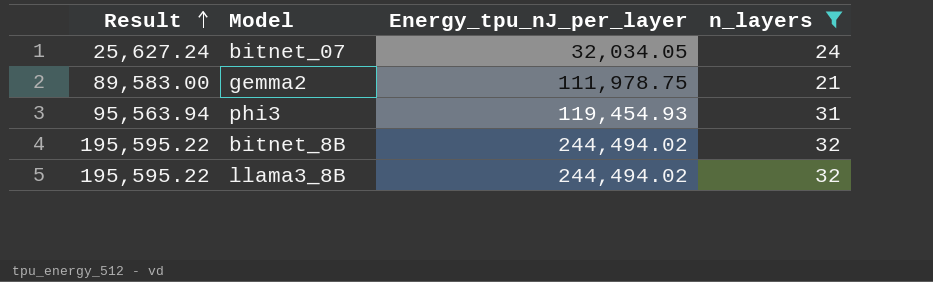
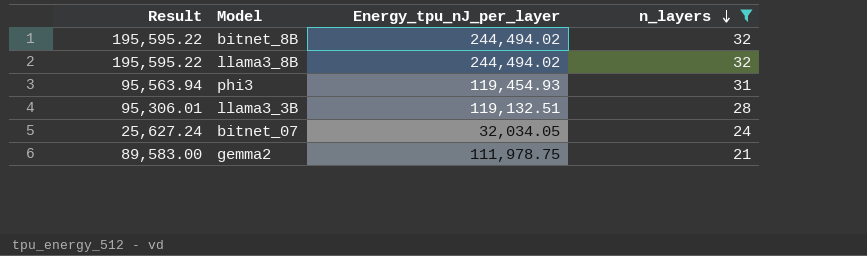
row order: Result ascending -> n_layers descending
row llama3_3B: none -> 95,306.01 | 119,132.51 | 28

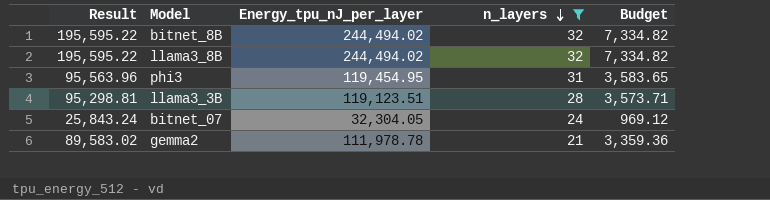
column Budget | formula: none -> [Energy_tpu_nJ_per_layer] * 0.03
phi3 | Result: 95,563.94 -> 95,563.96
phi3 | Energy_tpu_nJ_per_layer: 119,454.93 -> 119,454.95
llama3_3B | Result: 95,306.01 -> 95,298.81
llama3_3B | Energy_tpu_nJ_per_layer: 119,132.51 -> 119,123.51
bitnet_07 | Result: 25,627.24 -> 25,843.24
bitnet_07 | Energy_tpu_nJ_per_layer: 32,034.05 -> 32,304.05
gemma2 | Result: 89,583.00 -> 89,583.02
gemma2 | Energy_tpu_nJ_per_layer: 111,978.75 -> 111,978.78

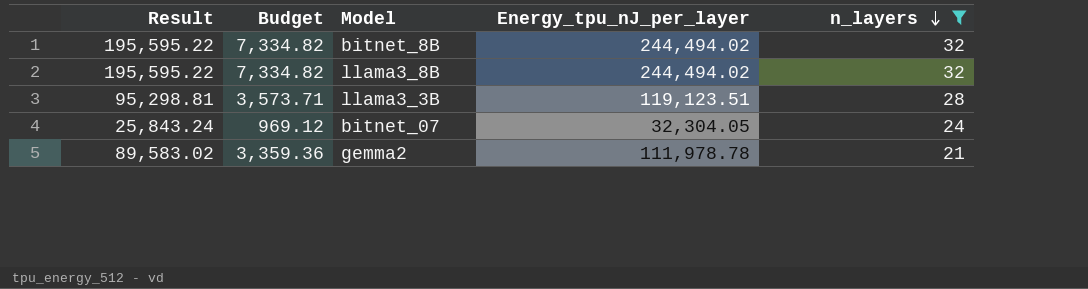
column Budget | position: 5 -> 2
row phi3: 95,563.96 | 119,454.95 | 31 | 3,583.65 -> none

